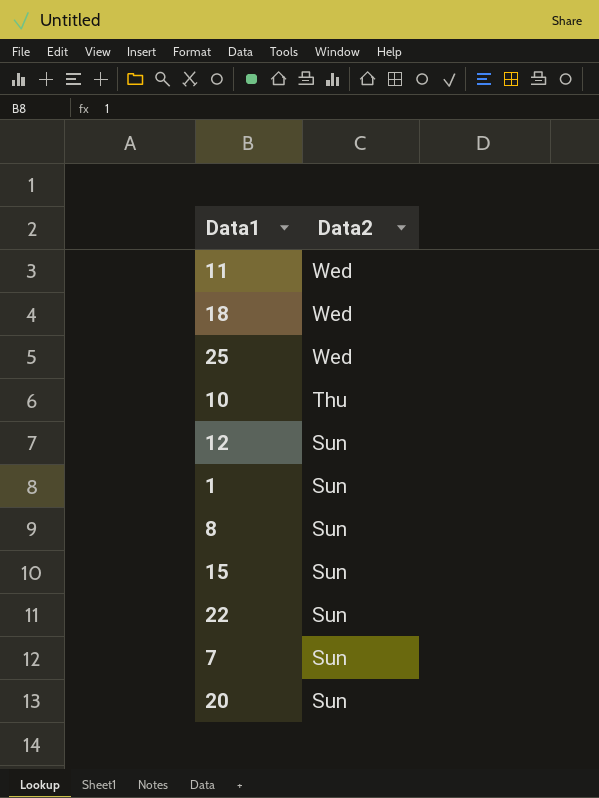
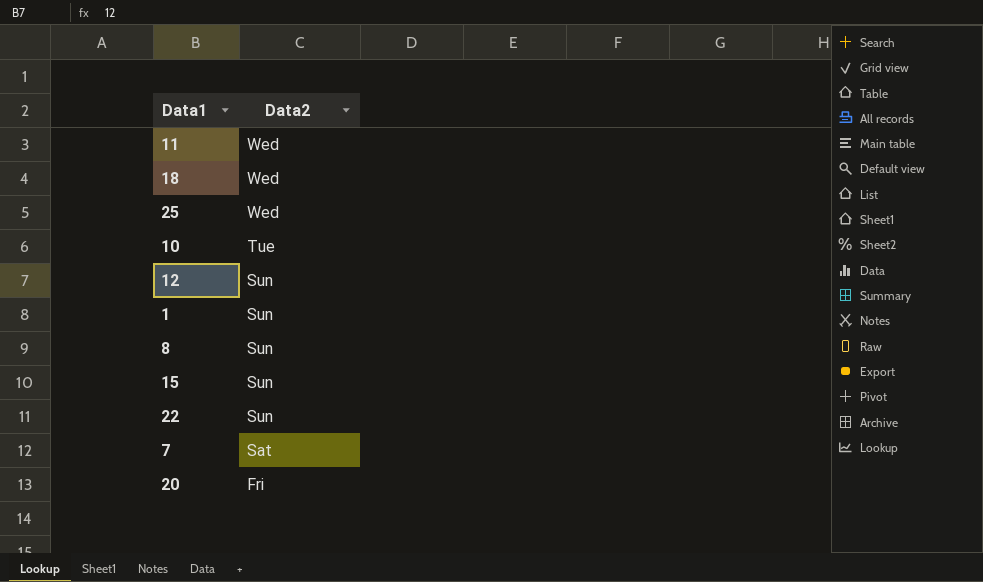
10 | Data2: Thu -> Tue
7 | Data2: Sun -> Sat
20 | Data2: Sun -> Fri

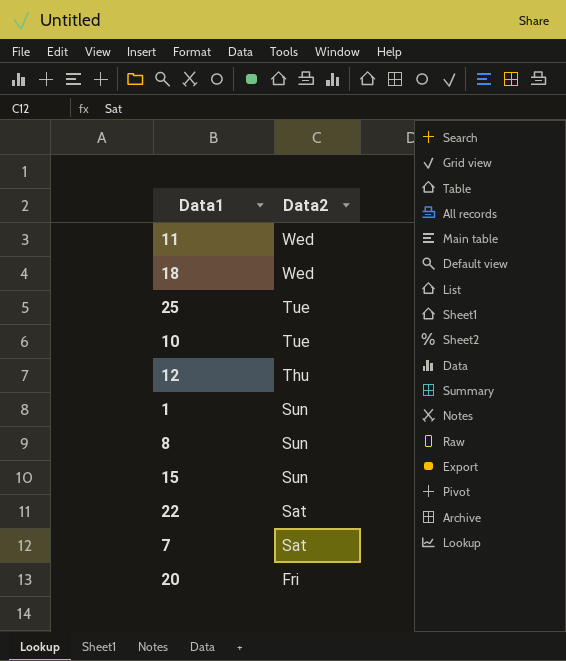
25 | Data2: Wed -> Tue
12 | Data2: Sun -> Thu
22 | Data2: Sun -> Sat

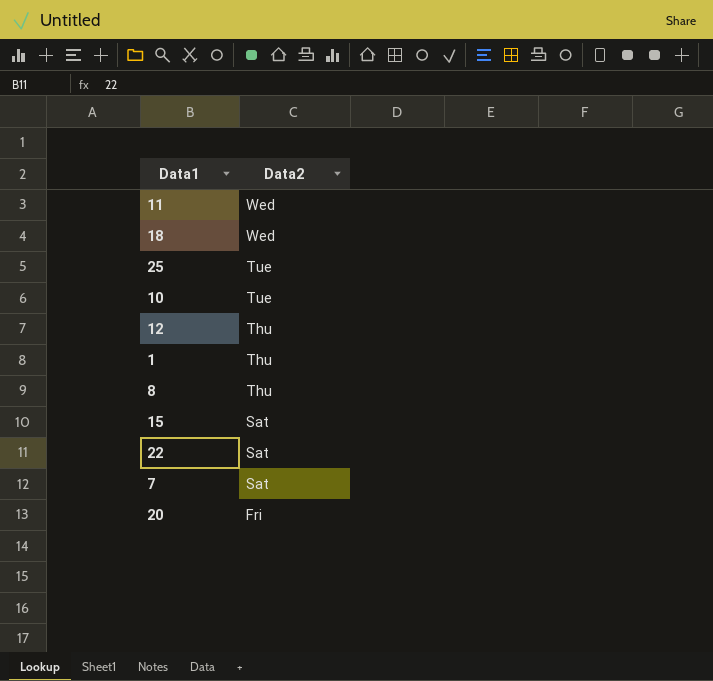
1 | Data2: Sun -> Thu
8 | Data2: Sun -> Thu
15 | Data2: Sun -> Sat

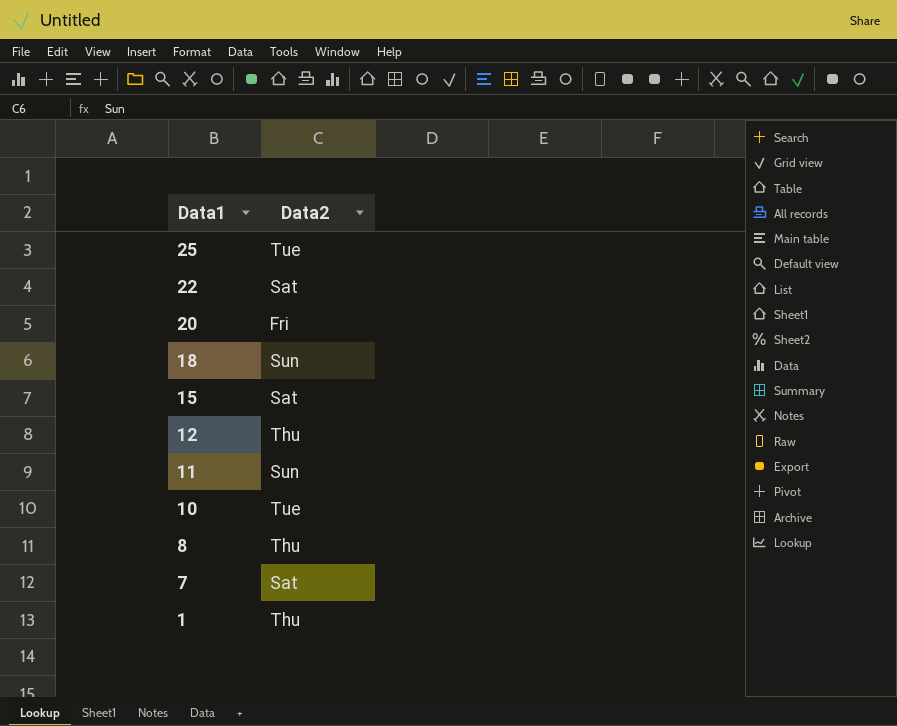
row order: Data2 descending -> Data1 descending
18 | Data2: Wed -> Sun
11 | Data2: Wed -> Sun

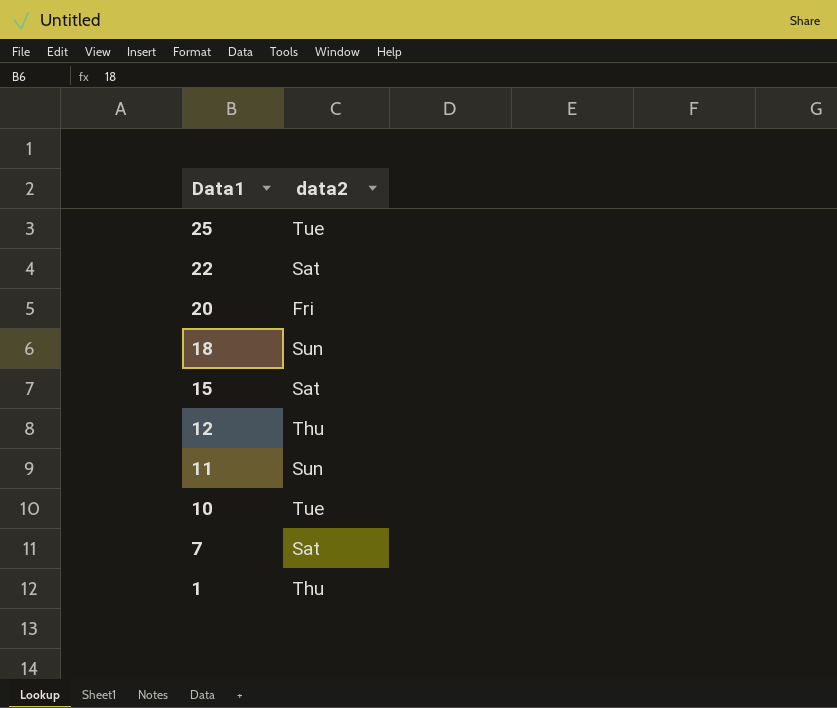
column name: Data2 -> data2
row 8: Thu -> none

